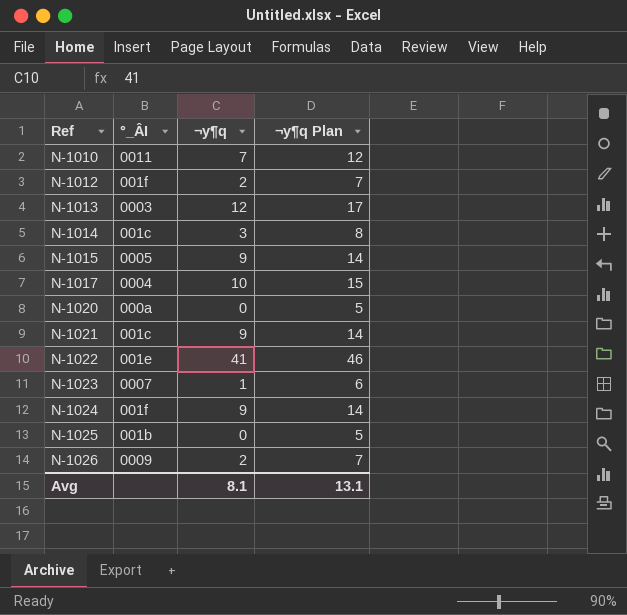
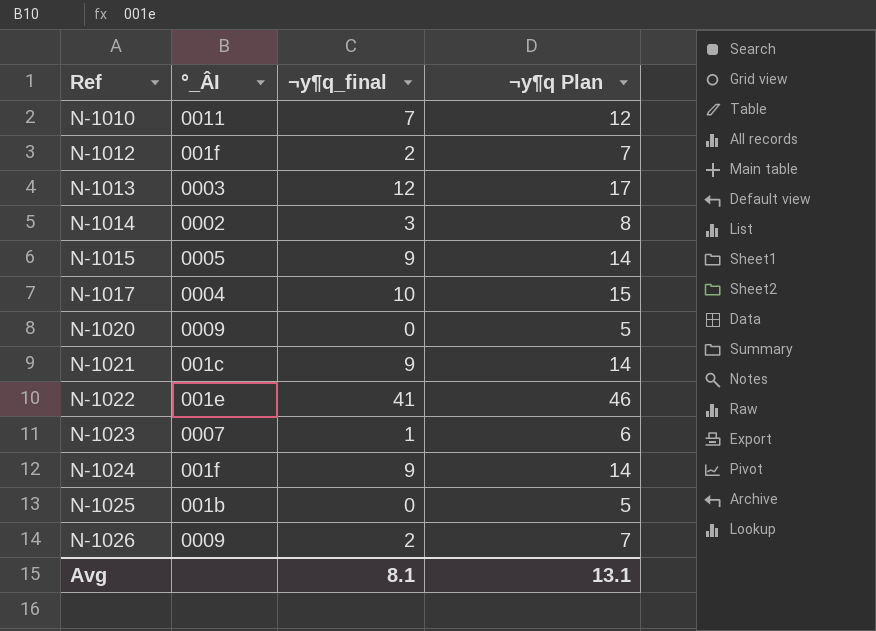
column name: ¬y¶q -> ¬y¶q_final
N-1014 | °_ÂI: 001c -> 0002
N-1020 | °_ÂI: 000a -> 0009

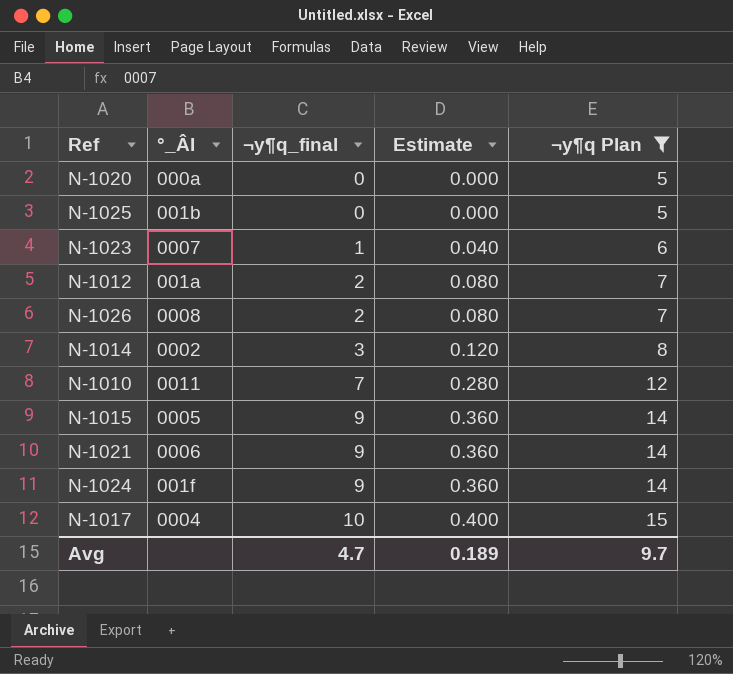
filter: none -> ¬y¶q Plan <= 15
row order: Ref ascending -> ¬y¶q_final ascending
column Estimate | formula: none -> [¬y¶q_final] * 0.04
N-1020 | °_ÂI: 0009 -> 000a
N-1012 | °_ÂI: 001f -> 001a
N-1026 | °_ÂI: 0009 -> 0008
N-1021 | °_ÂI: 001c -> 0006
Avg | ¬y¶q_final: 8.1 -> 4.7
Avg | ¬y¶q Plan: 13.1 -> 9.7

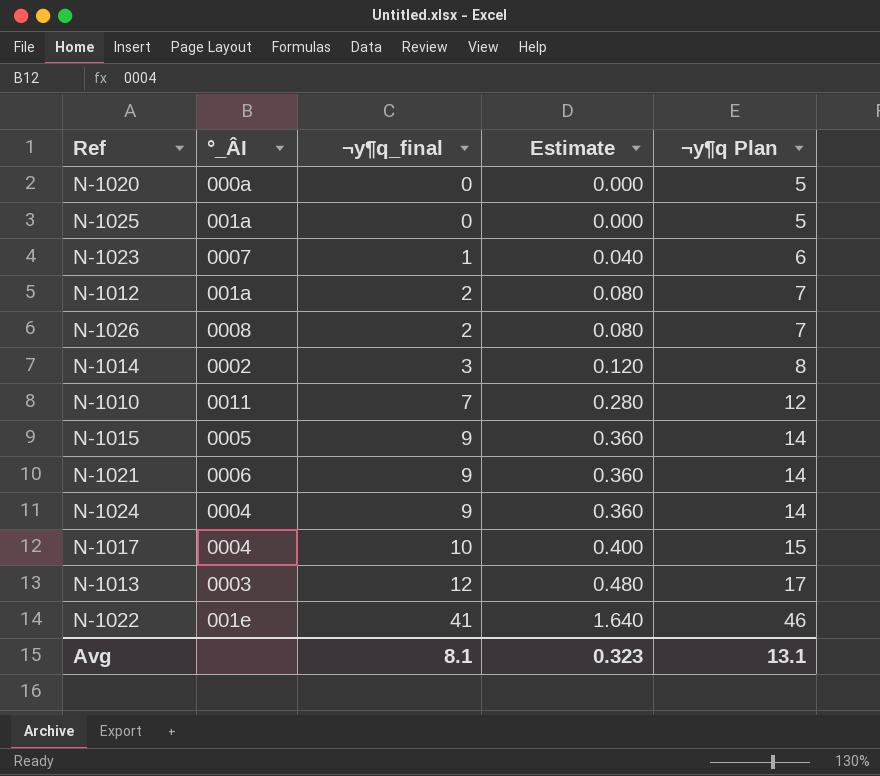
filter: ¬y¶q Plan <= 15 -> none
N-1025 | °_ÂI: 001b -> 001a
N-1024 | °_ÂI: 001f -> 0004
Avg | ¬y¶q_final: 4.7 -> 8.1
Avg | Estimate: 0.189 -> 0.323
Avg | ¬y¶q Plan: 9.7 -> 13.1

